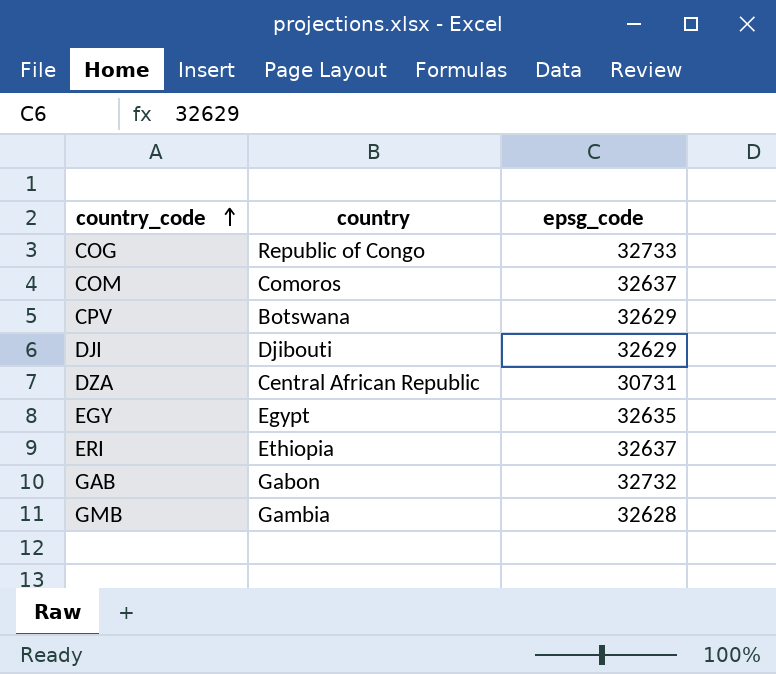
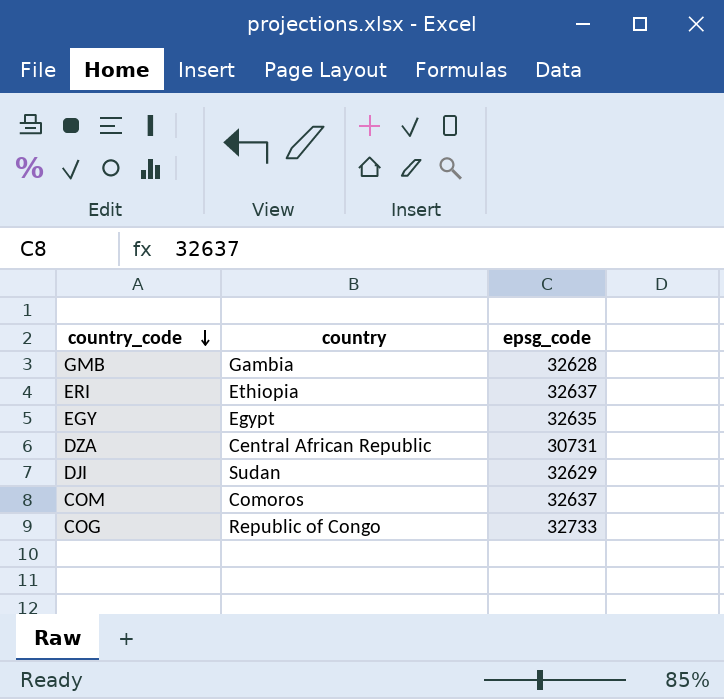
row order: country_code ascending -> country_code descending
row CPV: Botswana | 32629 -> none
row GAB: Gabon | 32732 -> none
DJI | country: Djibouti -> Sudan

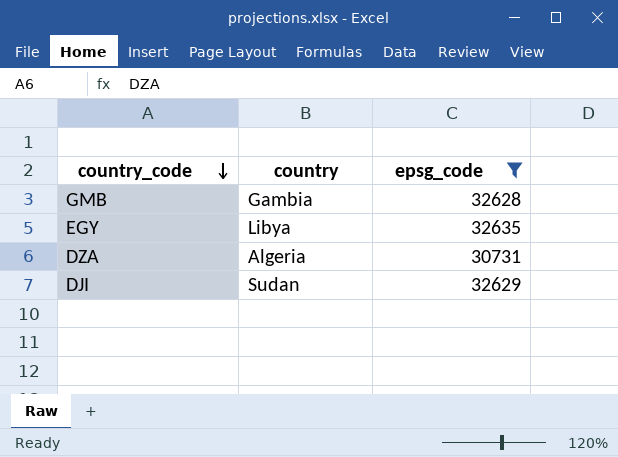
filter: none -> epsg_code <= 32635
EGY | country: Egypt -> Libya
DZA | country: Central African Republic -> Algeria

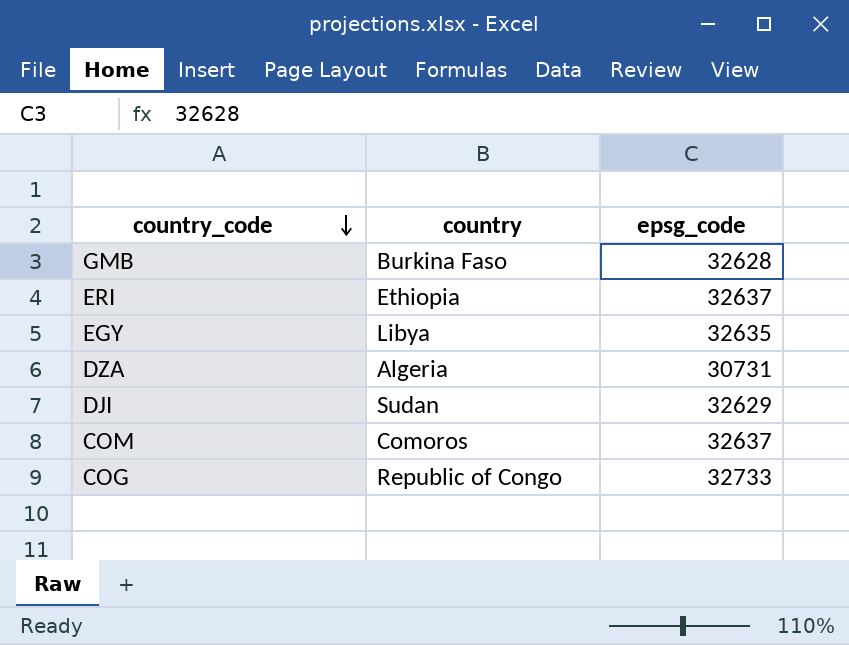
filter: epsg_code <= 32635 -> none
GMB | country: Gambia -> Burkina Faso

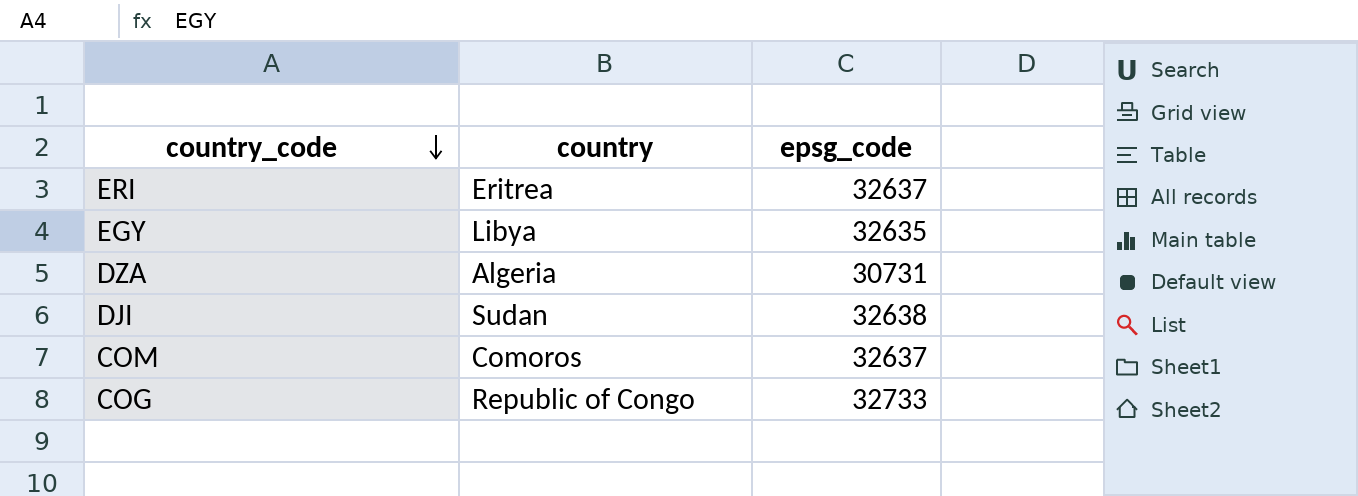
row GMB: Burkina Faso | 32628 -> none
ERI | country: Ethiopia -> Eritrea
DJI | epsg_code: 32629 -> 32638

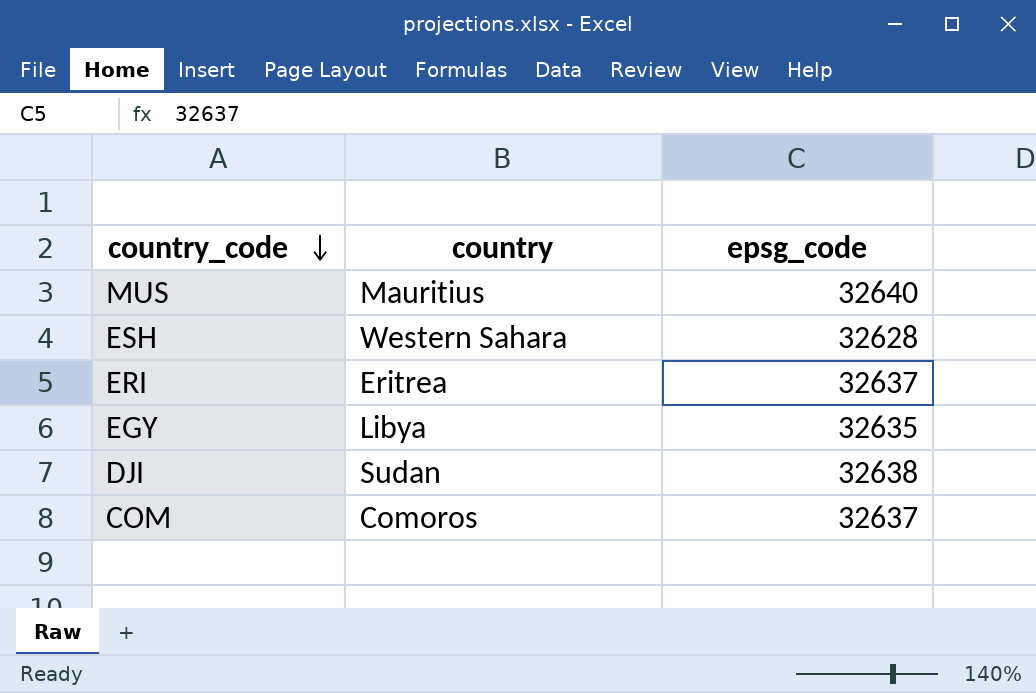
row DZA: Algeria | 30731 -> none
row COG: Republic of Congo | 32733 -> none
row MUS: none -> Mauritius | 32640
row ESH: none -> Western Sahara | 32628

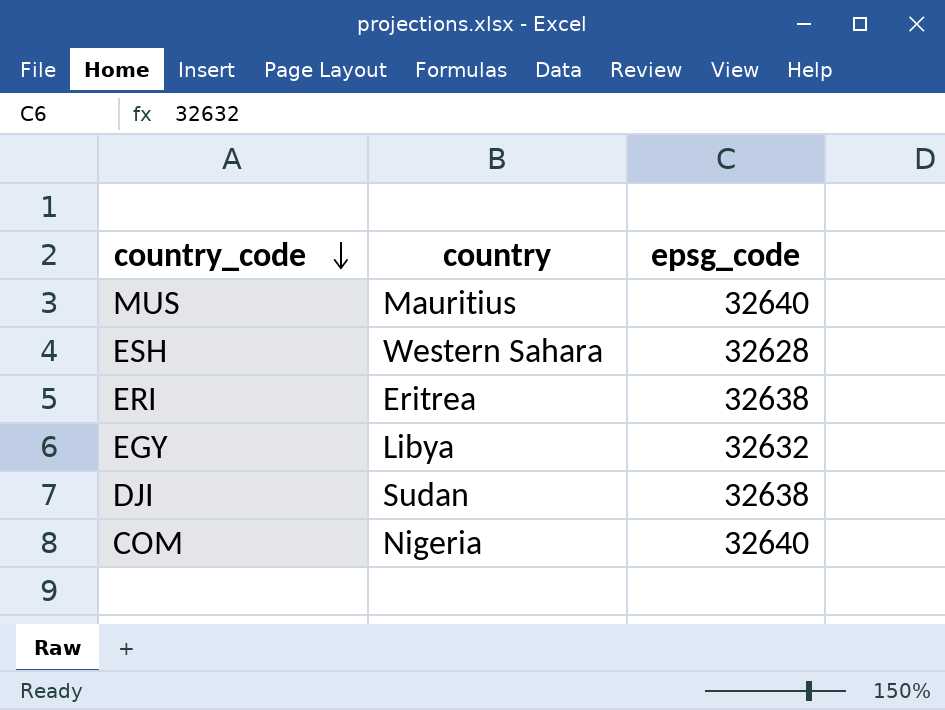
ERI | epsg_code: 32637 -> 32638
EGY | epsg_code: 32635 -> 32632
COM | country: Comoros -> Nigeria
COM | epsg_code: 32637 -> 32640

